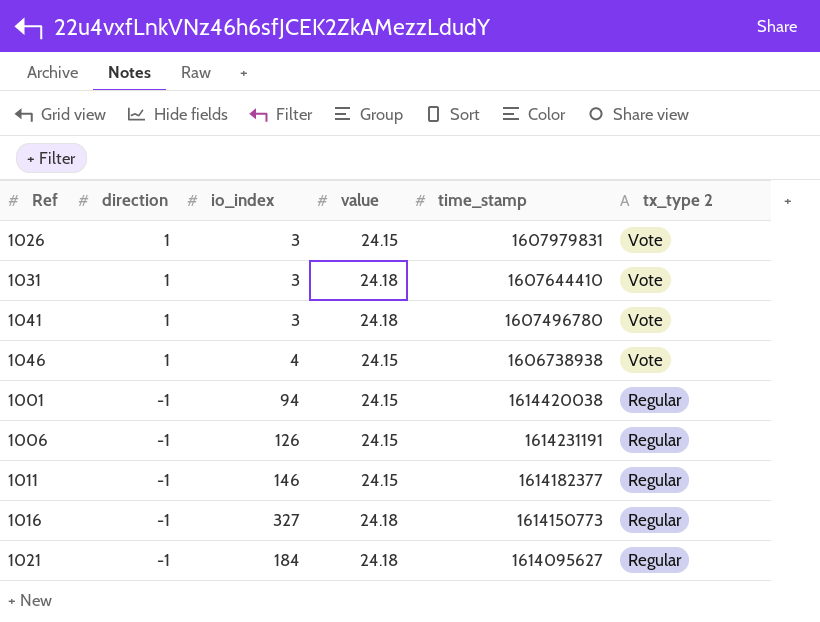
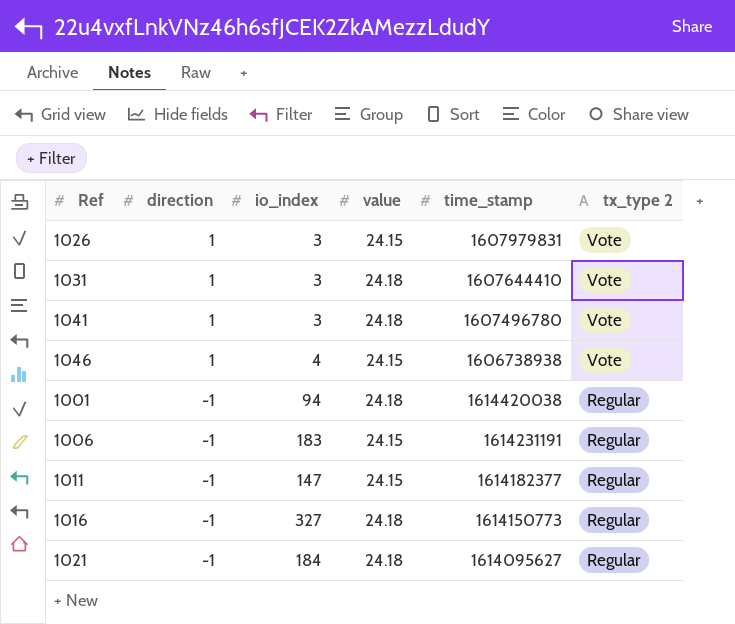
1001 | value: 24.15 -> 24.18
1006 | io_index: 126 -> 183
1011 | io_index: 146 -> 147

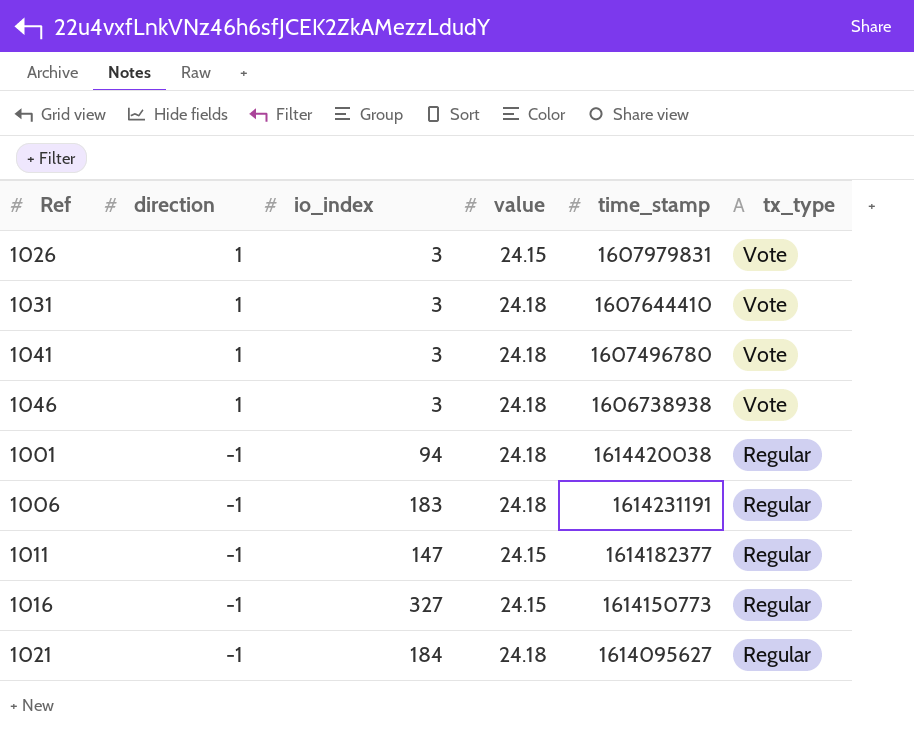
column name: tx_type 2 -> tx_type
1046 | io_index: 4 -> 3
1046 | value: 24.15 -> 24.18
1006 | value: 24.15 -> 24.18
1016 | value: 24.18 -> 24.15

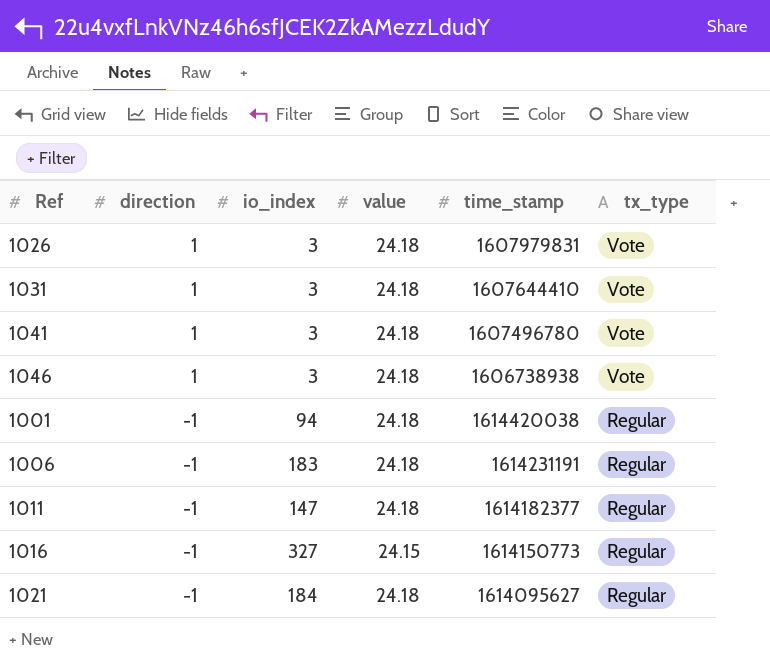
1026 | value: 24.15 -> 24.18
1011 | value: 24.15 -> 24.18

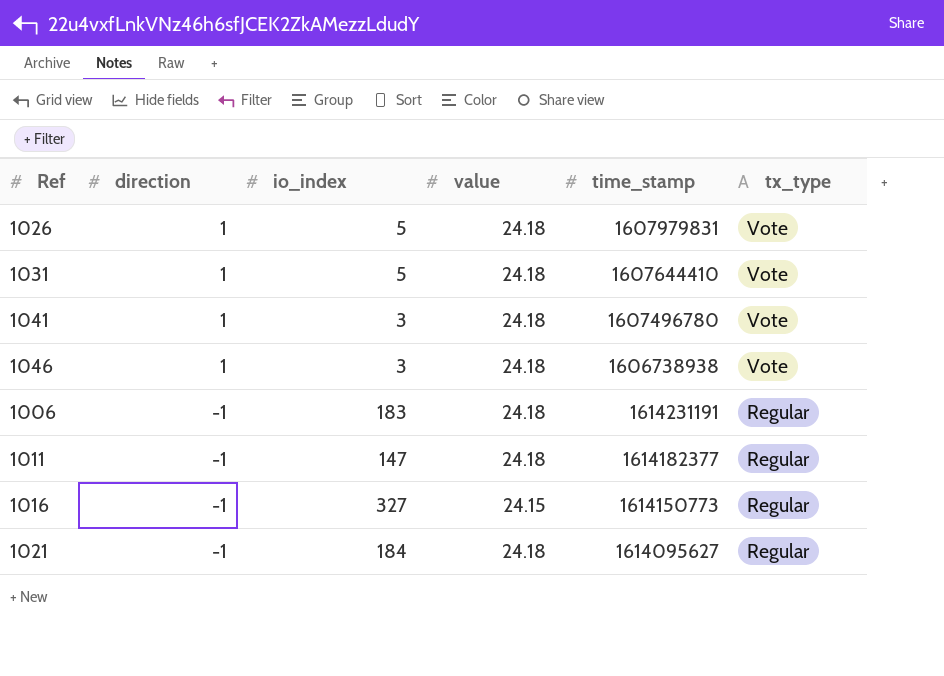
row 1001: -1 | 94 | 24.18 | 1614420038 | Regular -> none
1026 | io_index: 3 -> 5
1031 | io_index: 3 -> 5

